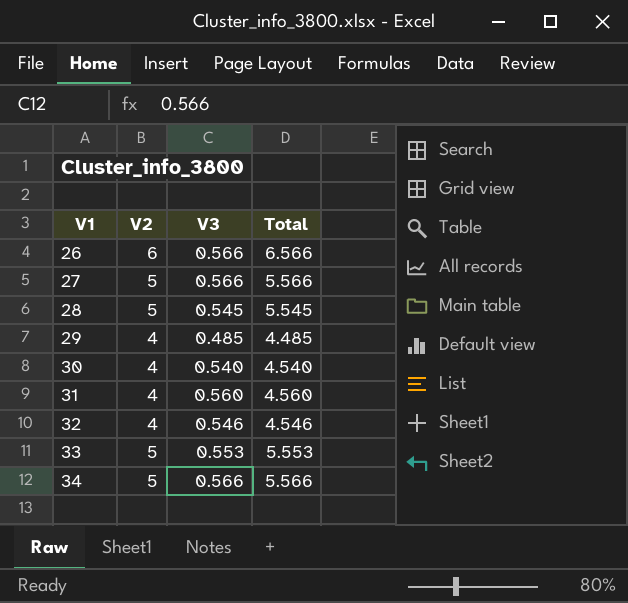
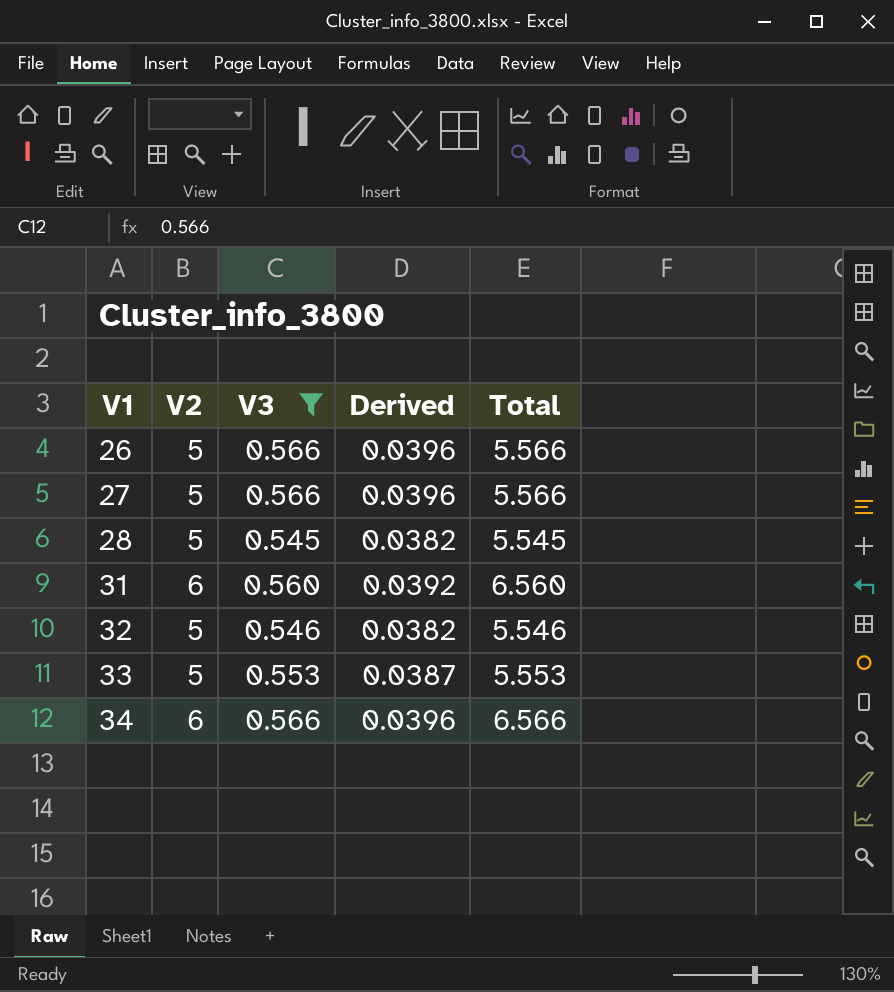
filter: none -> V3 >= 0.545
column Derived | formula: none -> [V3] * 0.07
26 | V2: 6 -> 5
26 | Total: 6.566 -> 5.566
31 | V2: 4 -> 6
31 | Total: 4.560 -> 6.560
32 | V2: 4 -> 5
32 | Total: 4.546 -> 5.546
34 | V2: 5 -> 6
34 | Total: 5.566 -> 6.566

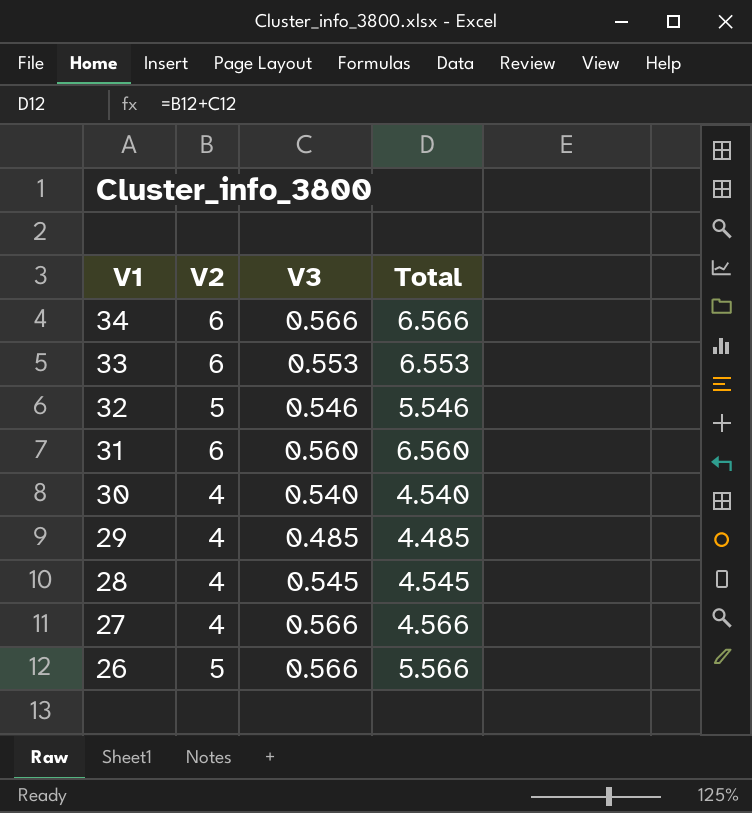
filter: V3 >= 0.545 -> none
row order: V1 ascending -> V1 descending
column Derived | formula: [V3] * 0.07 -> none
33 | V2: 5 -> 6
33 | Total: 5.553 -> 6.553
28 | V2: 5 -> 4
28 | Total: 5.545 -> 4.545
27 | V2: 5 -> 4
27 | Total: 5.566 -> 4.566

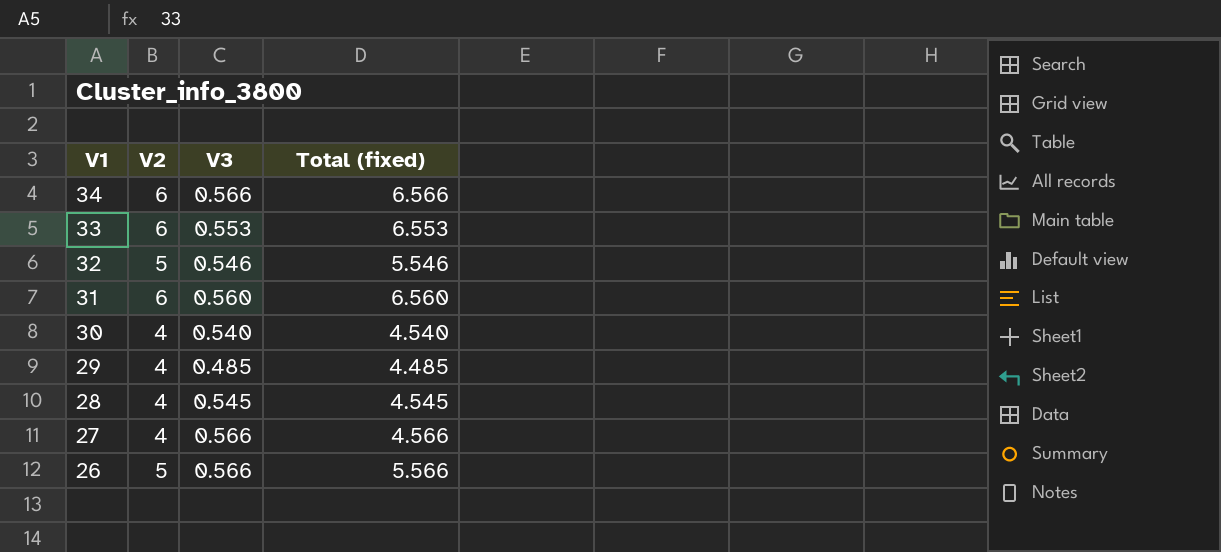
column name: Total -> Total (fixed)

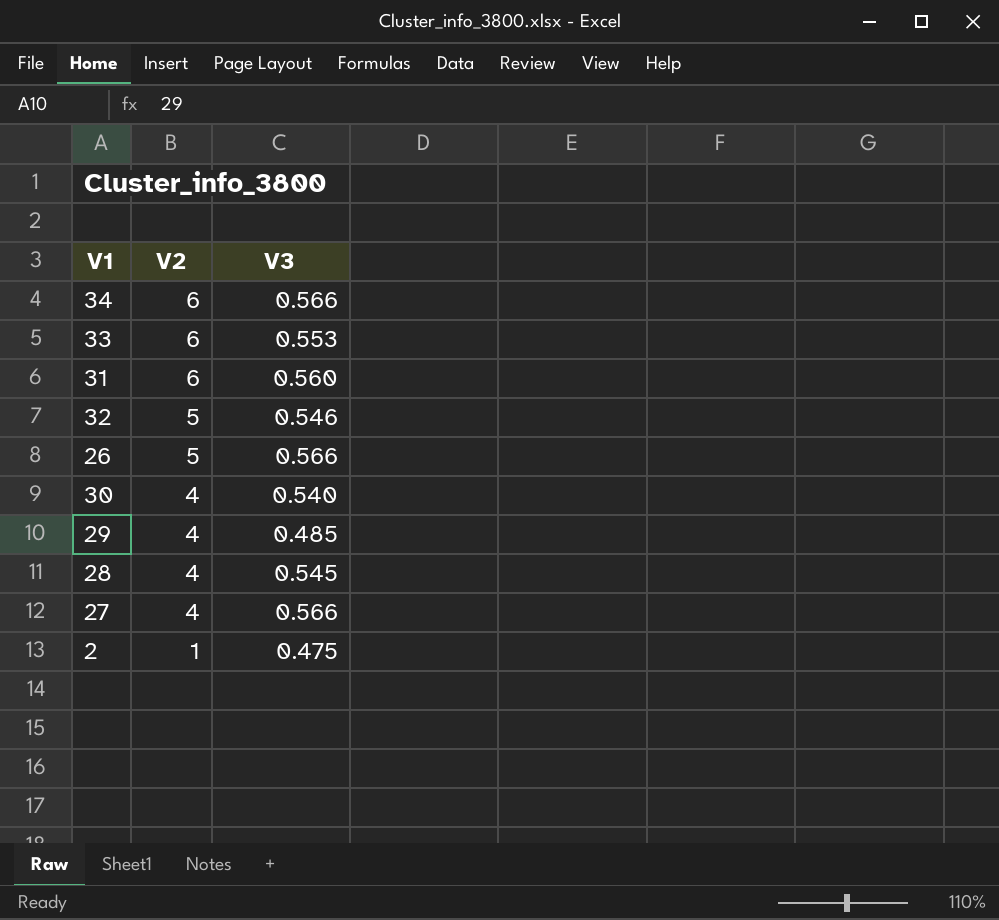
row order: V1 descending -> V2 descending
column Total (fixed) | formula: [V2] + [V3] -> none
row 2: none -> 1 | 0.475

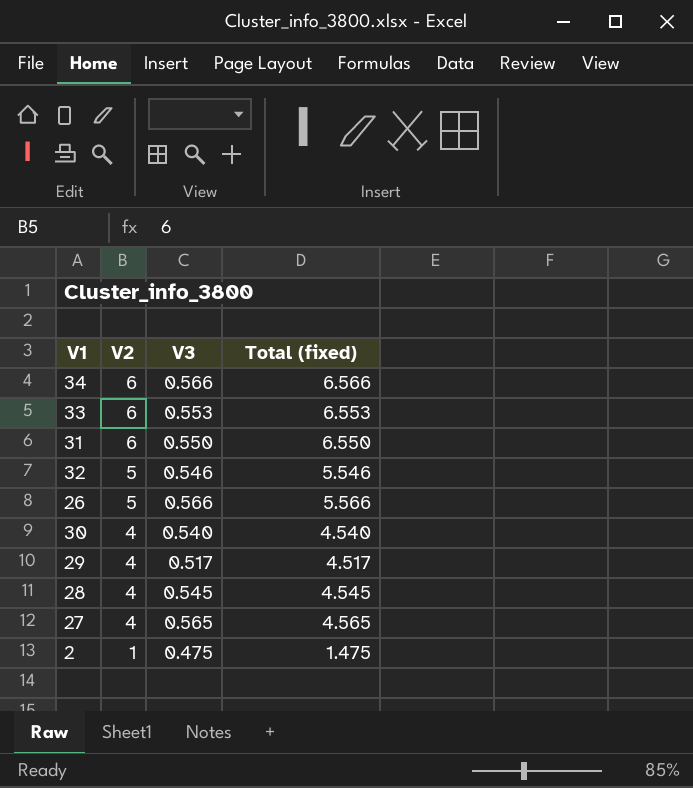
column Total (fixed) | formula: none -> [V2] + [V3]
31 | V3: 0.560 -> 0.550
29 | V3: 0.485 -> 0.517
27 | V3: 0.566 -> 0.565

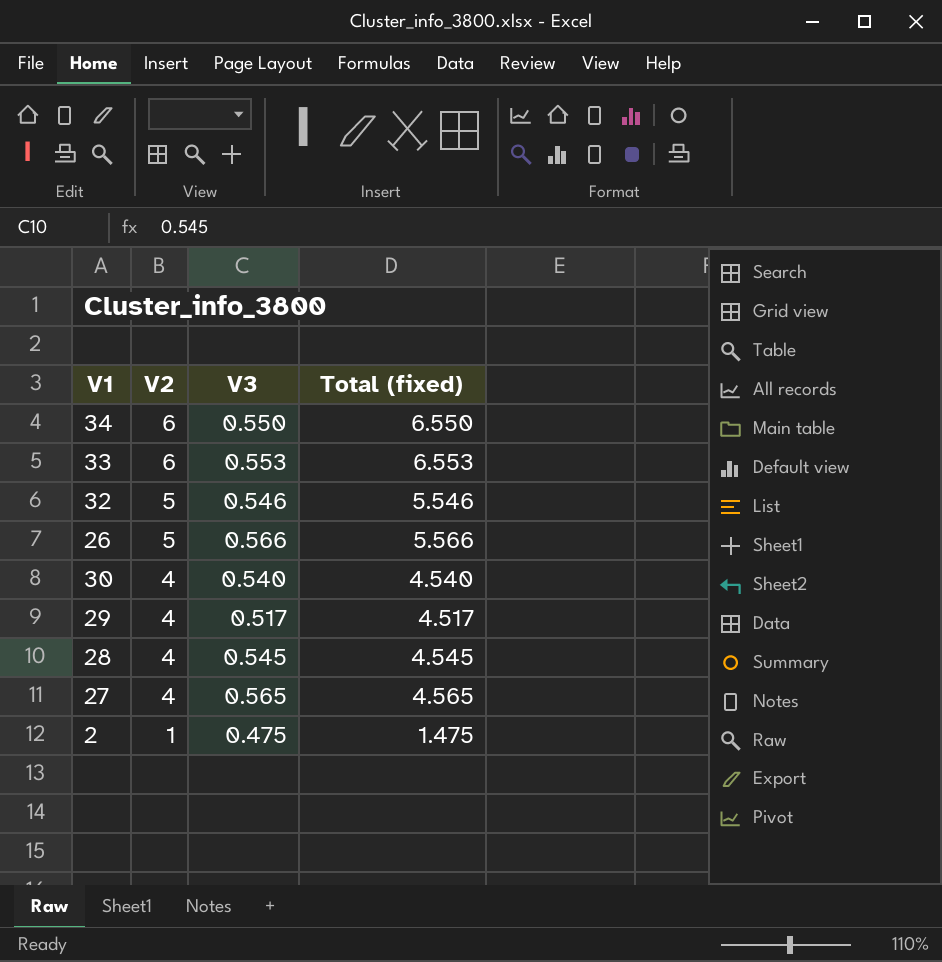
row 31: 6 | 0.550 | 6.550 -> none
34 | V3: 0.566 -> 0.550
34 | Total (fixed): 6.566 -> 6.550

